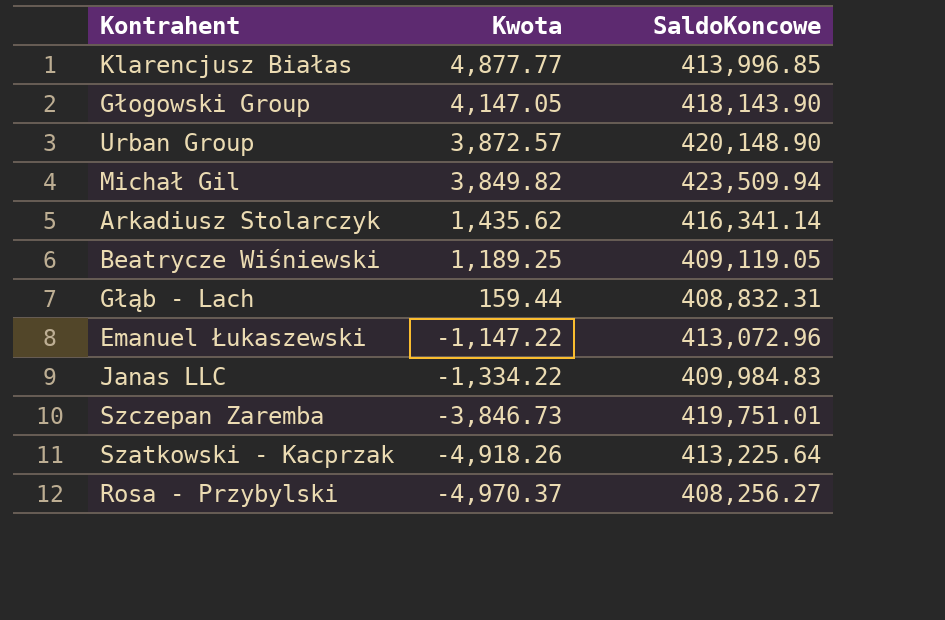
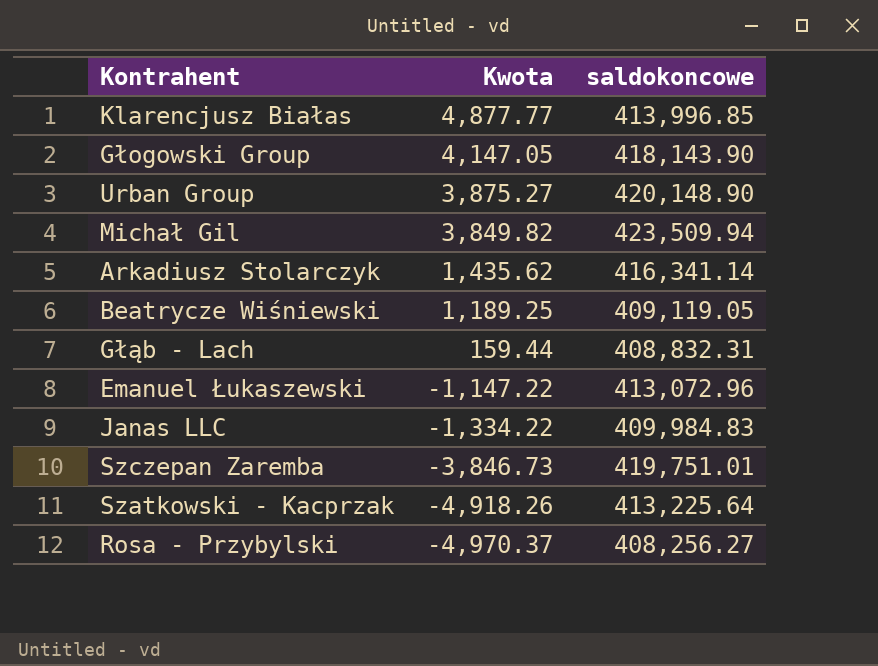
column name: SaldoKoncowe -> saldokoncowe
Urban Group | Kwota: 3,872.57 -> 3,875.27

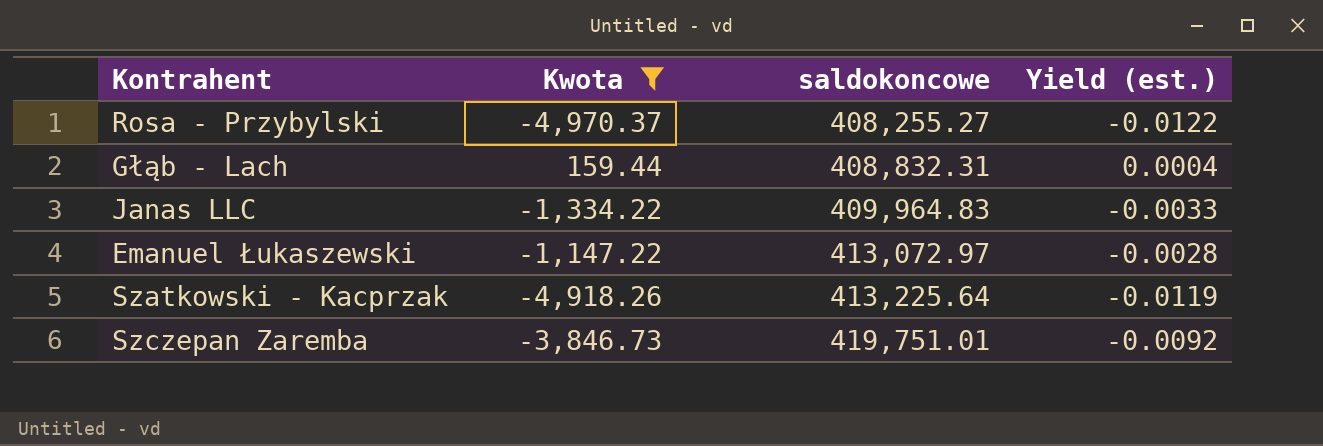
filter: none -> Kwota <= 159.44
row order: Kwota descending -> saldokoncowe ascending
column Yield (est.) | formula: none -> [Kwota] / [saldokoncowe]
Rosa - Przybylski | saldokoncowe: 408,256.27 -> 408,255.27
Janas LLC | saldokoncowe: 409,984.83 -> 409,964.83
Emanuel Łukaszewski | saldokoncowe: 413,072.96 -> 413,072.97

